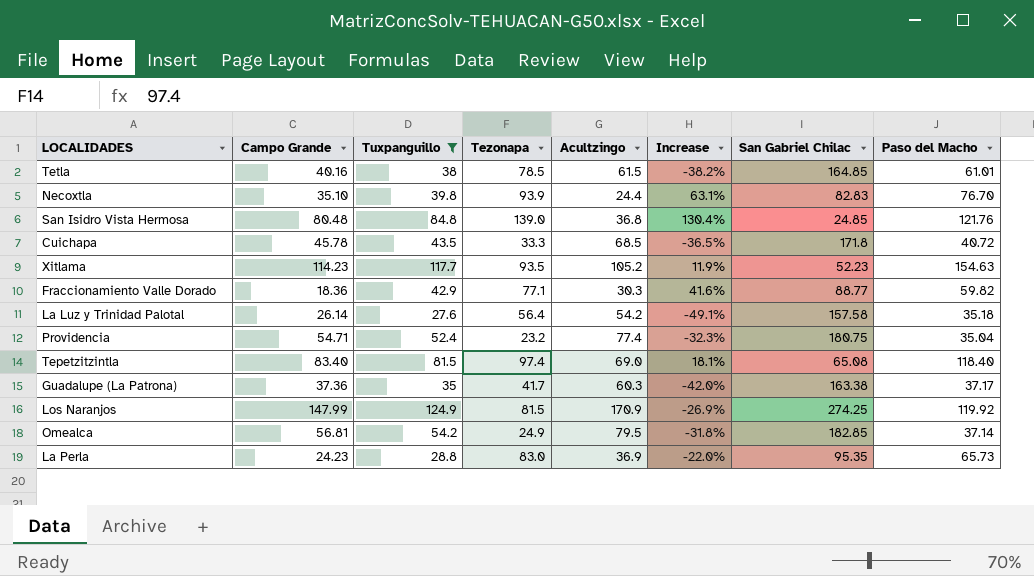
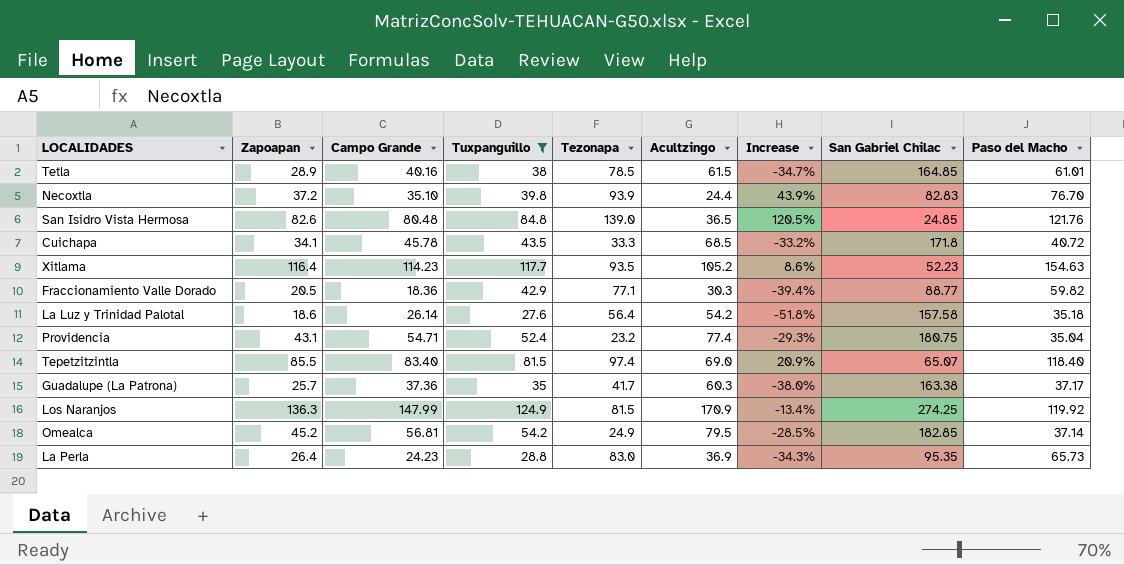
column Zapoapan | position: none -> 2
column Increase | formula: ([Tuxpanguillo] - [Acultzingo]) / [Acultzingo] -> ([Campo Grande] - [Acultzingo]) / [Acultzingo]
San Isidro Vista Hermosa | Acultzingo: 36.8 -> 36.5
Tepetzitzintla | San Gabriel Chilac: 65.08 -> 65.07

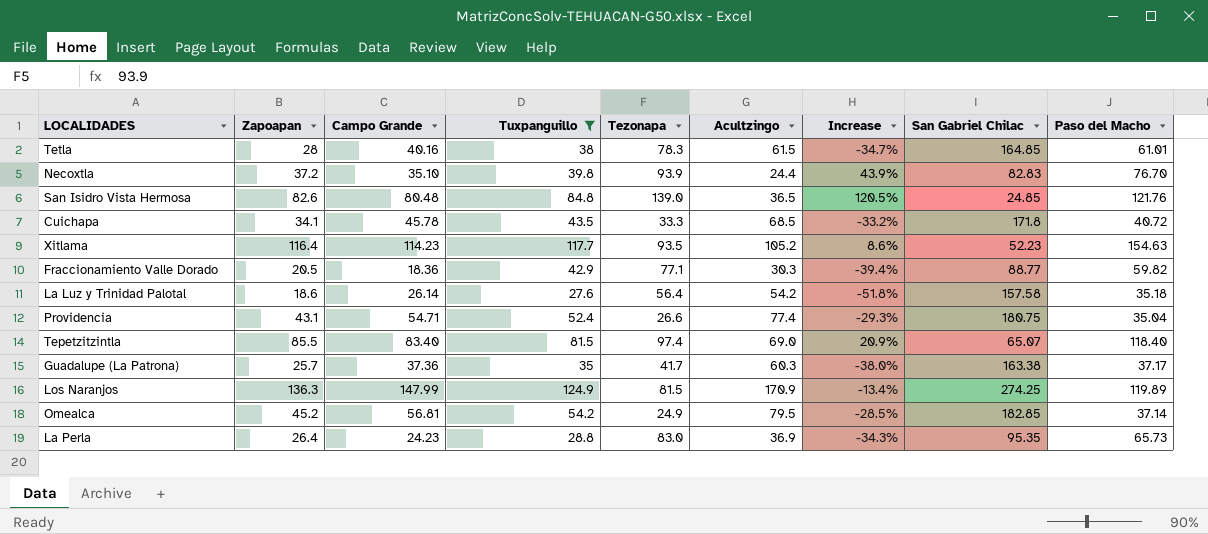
Tetla | Zapoapan: 28.9 -> 28
Tetla | Tezonapa: 78.5 -> 78.3
Providencia | Tezonapa: 23.2 -> 26.6
Los Naranjos | Paso del Macho: 119.92 -> 119.89

